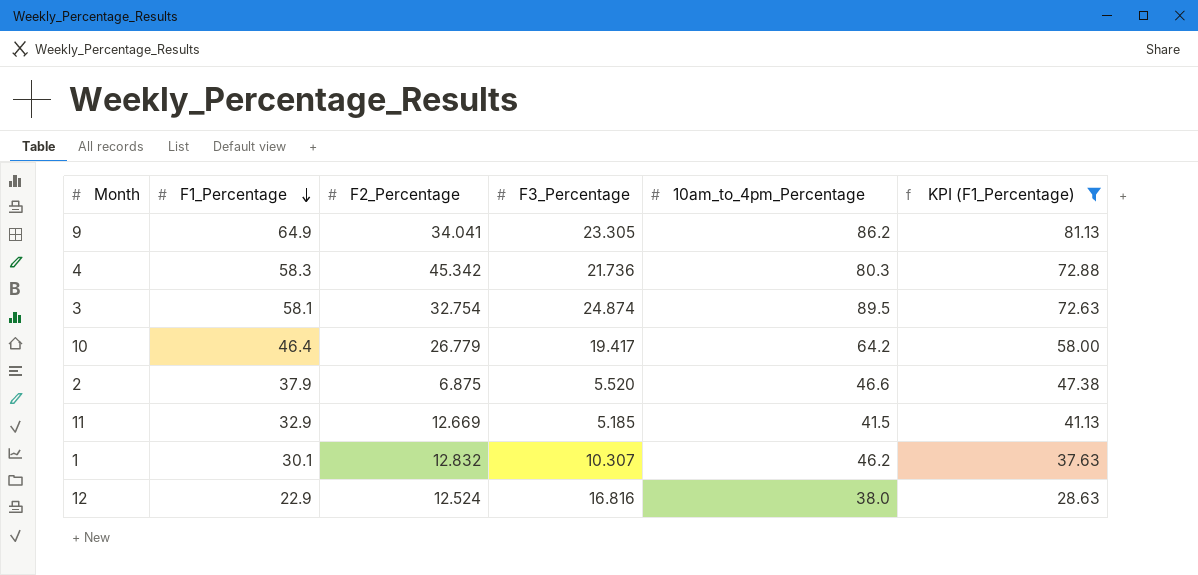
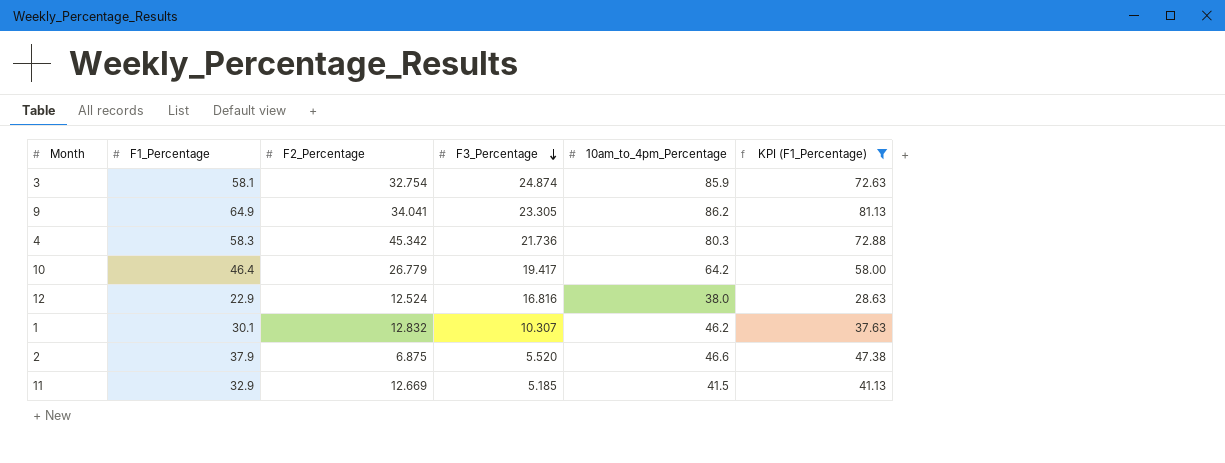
row order: F1_Percentage descending -> F3_Percentage descending
3 | 10am_to_4pm_Percentage: 89.5 -> 85.9

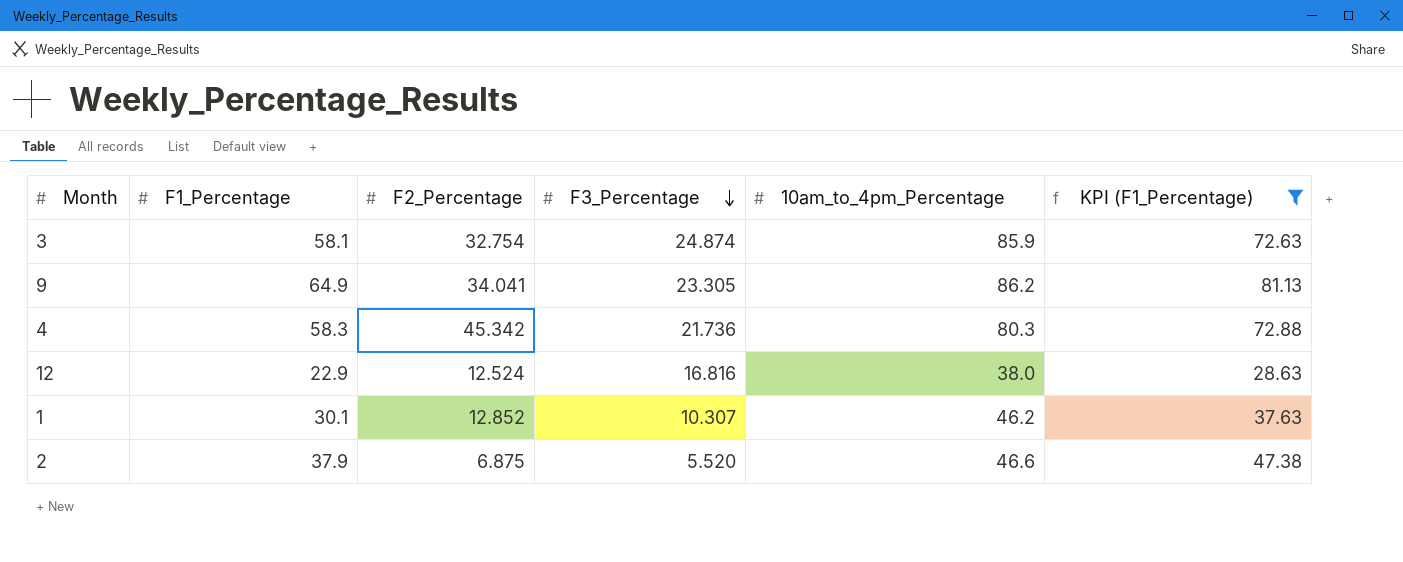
row 10: 46.4 | 26.779 | 19.417 | 64.2 | 58.00 -> none
row 11: 32.9 | 12.669 | 5.185 | 41.5 | 41.13 -> none
1 | F2_Percentage: 12.832 -> 12.852

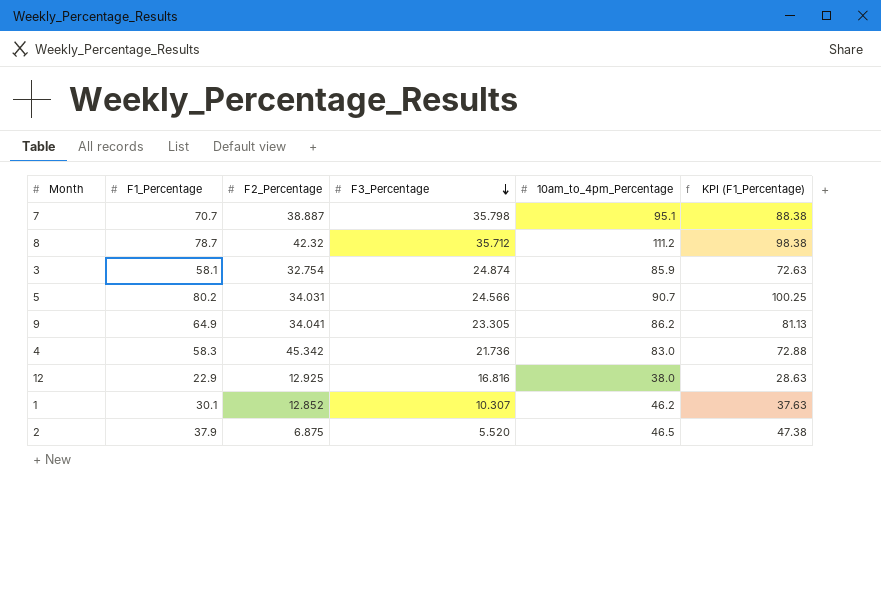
filter: KPI (F1_Percentage) <= 81.13 -> none
4 | 10am_to_4pm_Percentage: 80.3 -> 83.0
12 | F2_Percentage: 12.524 -> 12.925
2 | 10am_to_4pm_Percentage: 46.6 -> 46.5

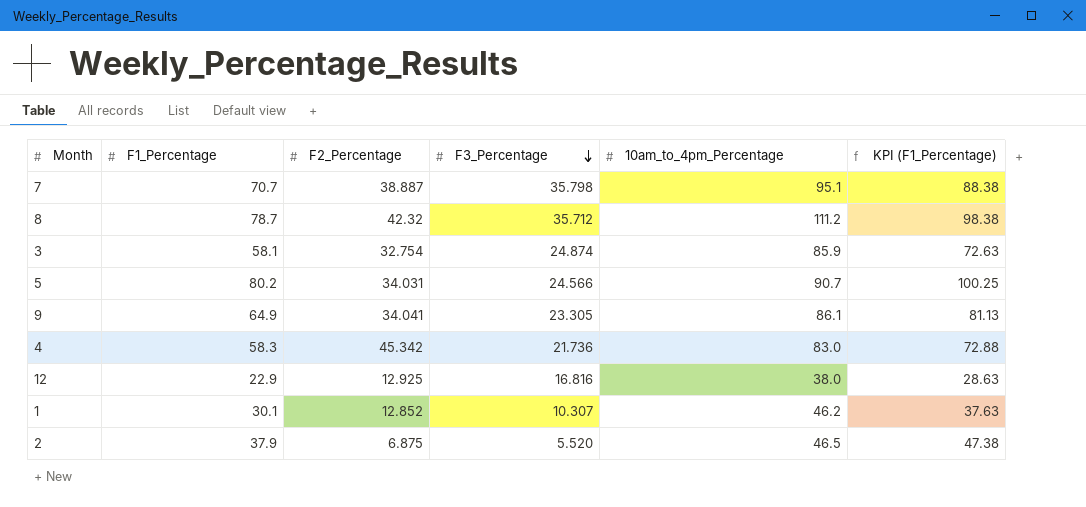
9 | 10am_to_4pm_Percentage: 86.2 -> 86.1

